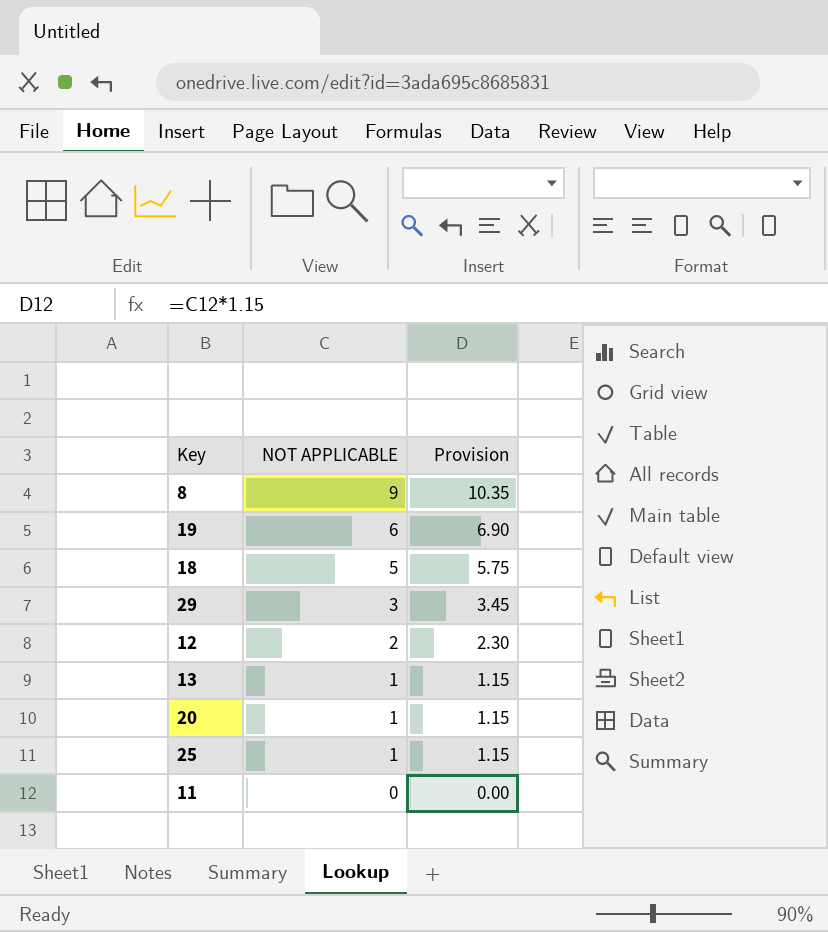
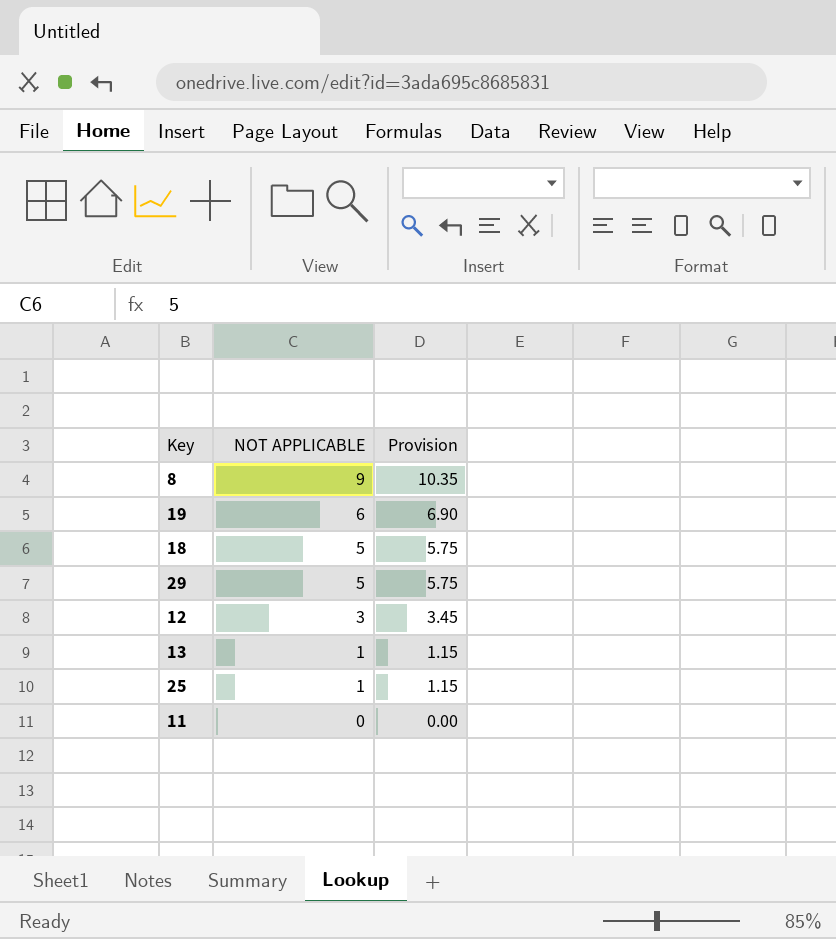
row 20: 1 | 1.15 -> none
29 | NOT APPLICABLE: 3 -> 5
29 | Provision: 3.45 -> 5.75
12 | NOT APPLICABLE: 2 -> 3
12 | Provision: 2.30 -> 3.45

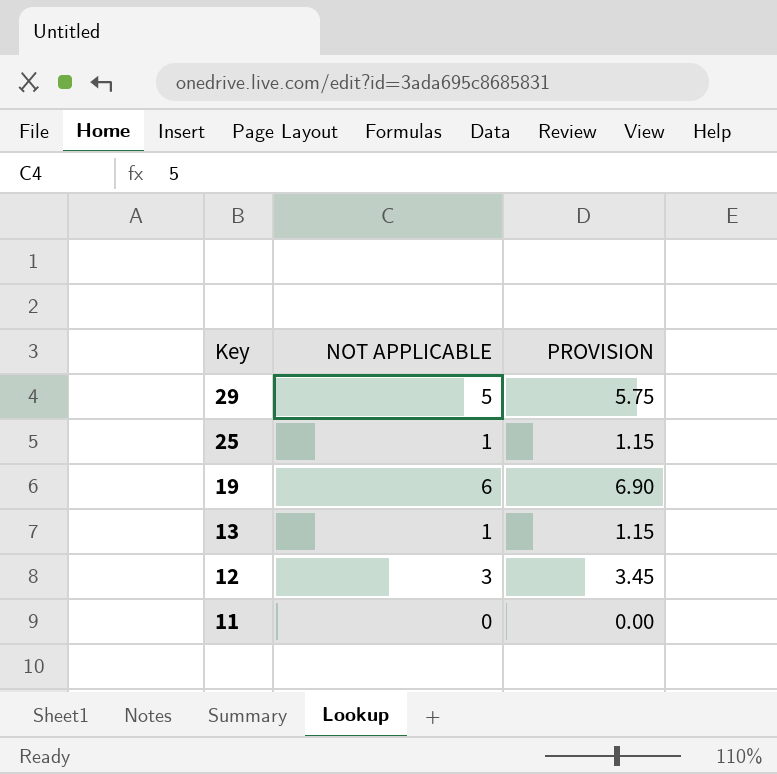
row order: NOT APPLICABLE descending -> Key descending
column name: Provision -> PROVISION
row 8: 9 | 10.35 -> none
row 18: 5 | 5.75 -> none

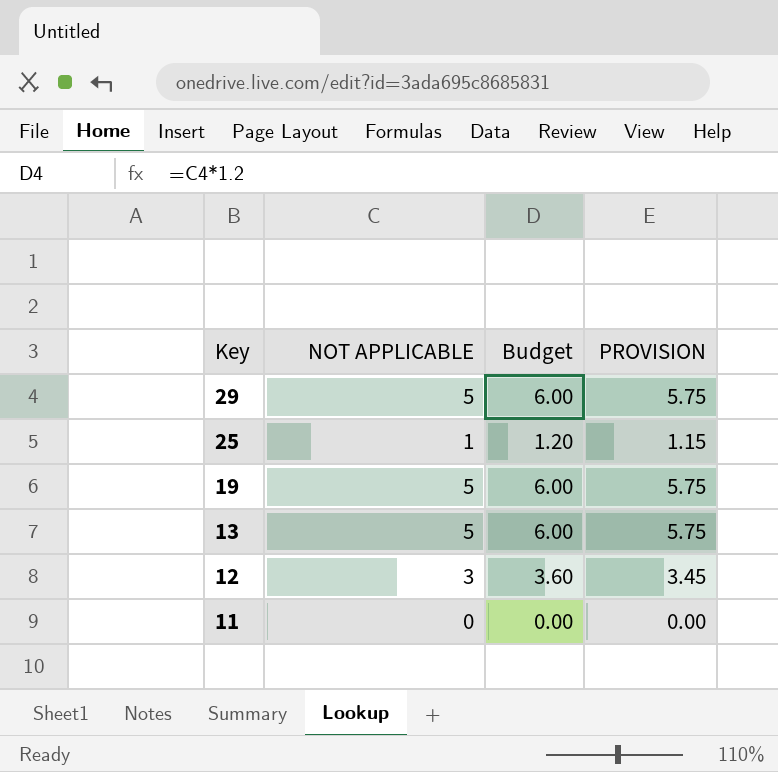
column Budget | formula: none -> [NOT APPLICABLE] * 1.2
19 | NOT APPLICABLE: 6 -> 5
19 | PROVISION: 6.90 -> 5.75
13 | NOT APPLICABLE: 1 -> 5
13 | PROVISION: 1.15 -> 5.75

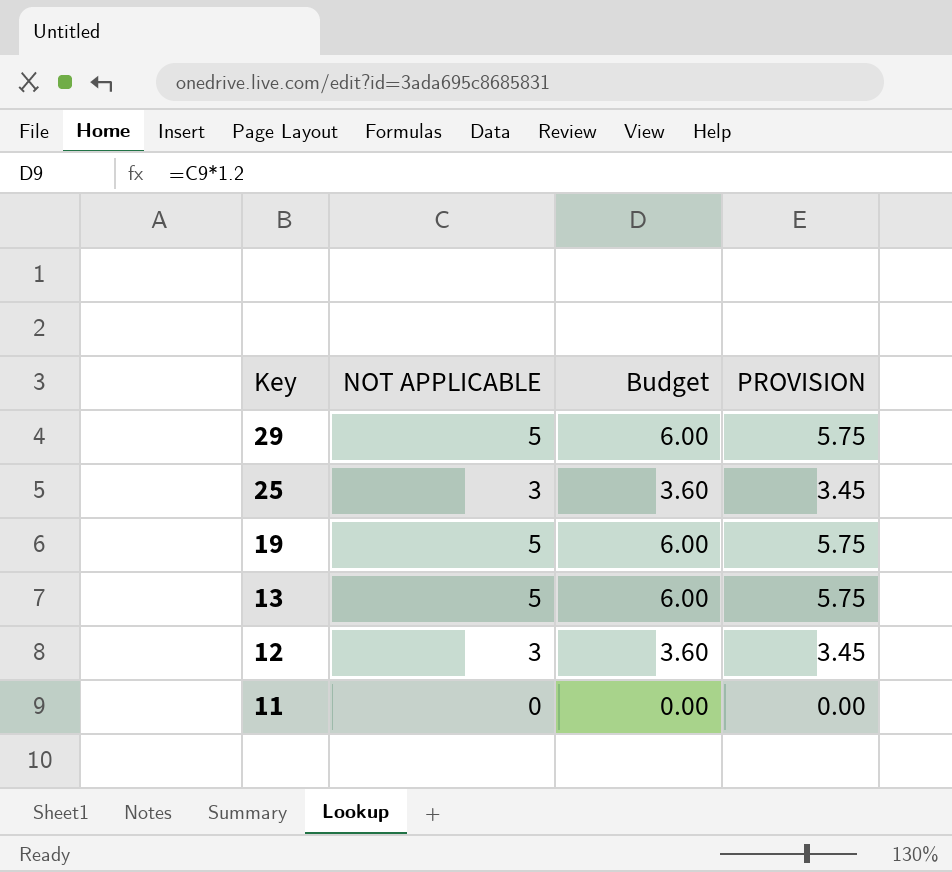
25 | NOT APPLICABLE: 1 -> 3
25 | Budget: 1.20 -> 3.60
25 | PROVISION: 1.15 -> 3.45

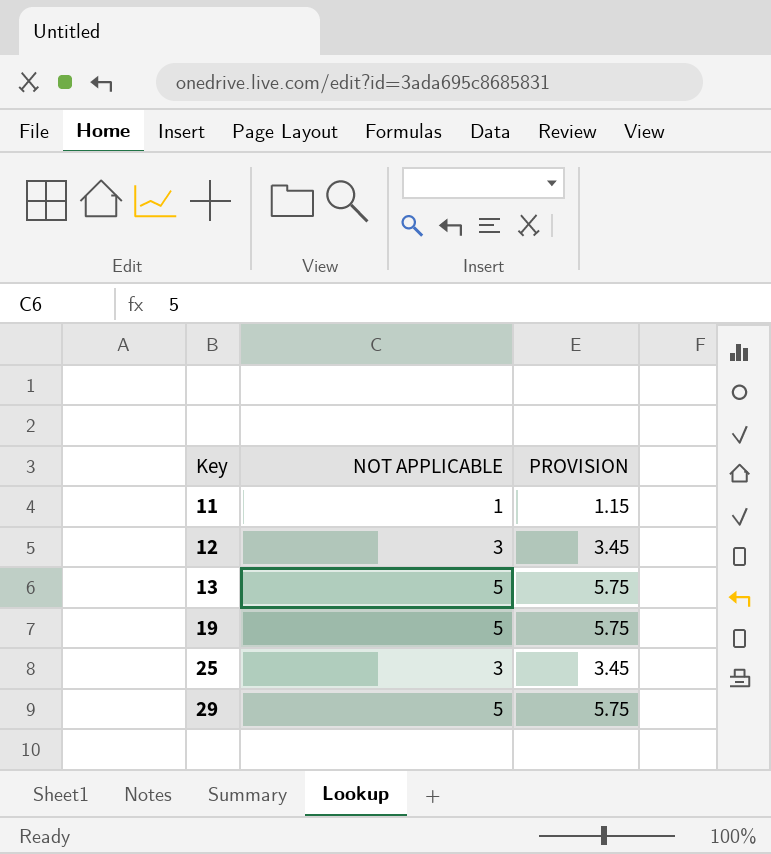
row order: Key descending -> Key ascending
column Budget | formula: [NOT APPLICABLE] * 1.2 -> none
11 | NOT APPLICABLE: 0 -> 1
11 | PROVISION: 0.00 -> 1.15

